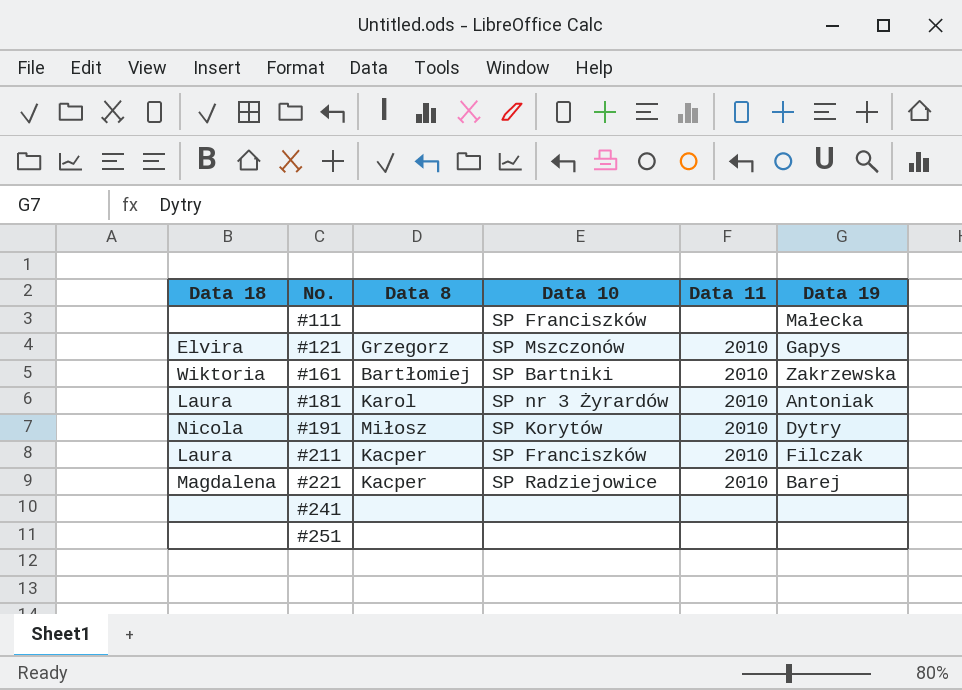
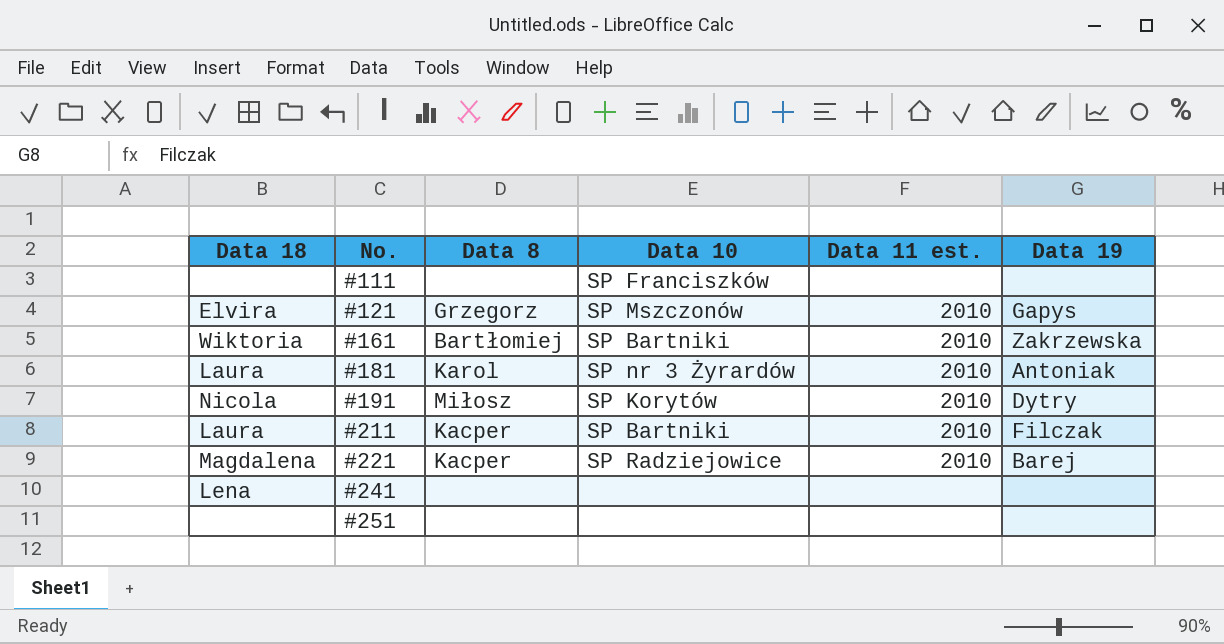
column name: Data 11 -> Data 11 est.
#111 | Data 19: Małecka -> none
#211 | Data 10: SP Franciszków -> SP Bartniki
#241 | Data 18: none -> Lena

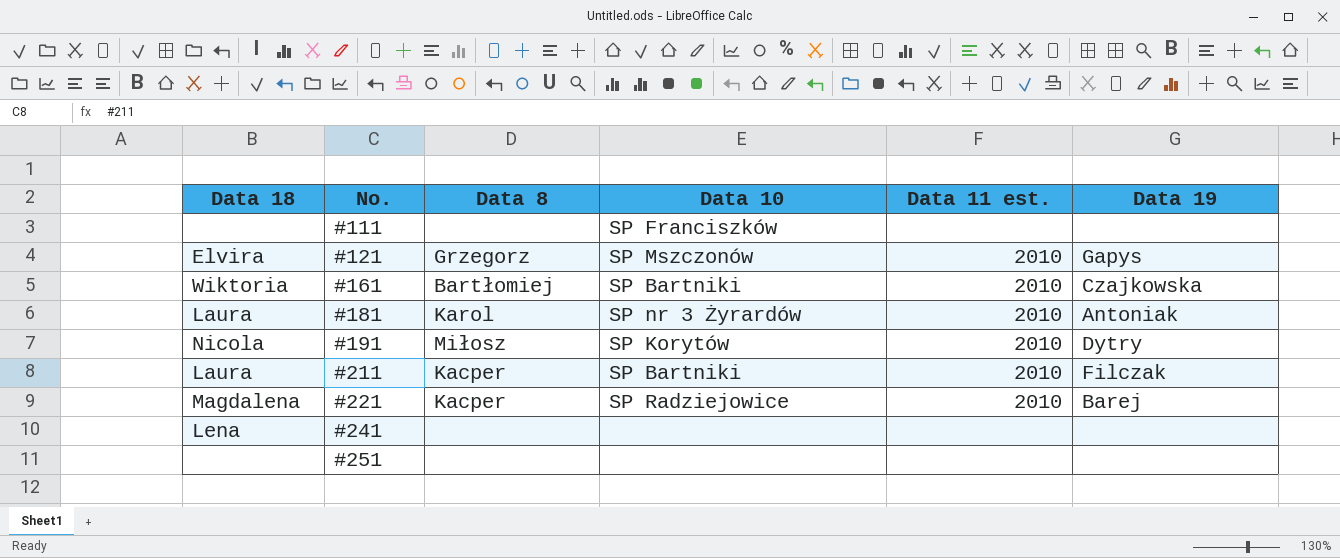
#161 | Data 19: Zakrzewska -> Czajkowska

